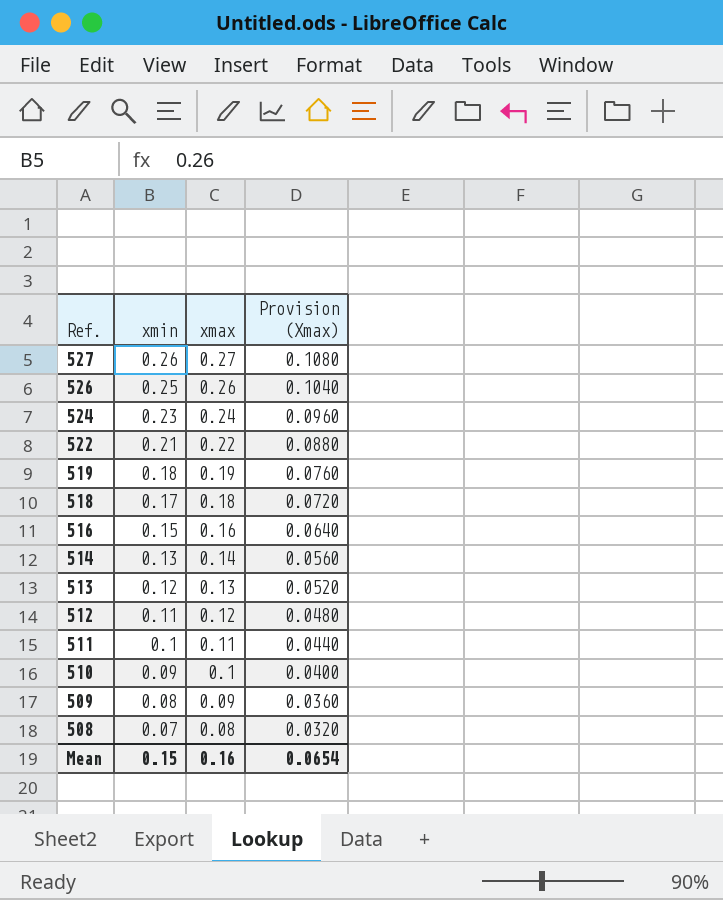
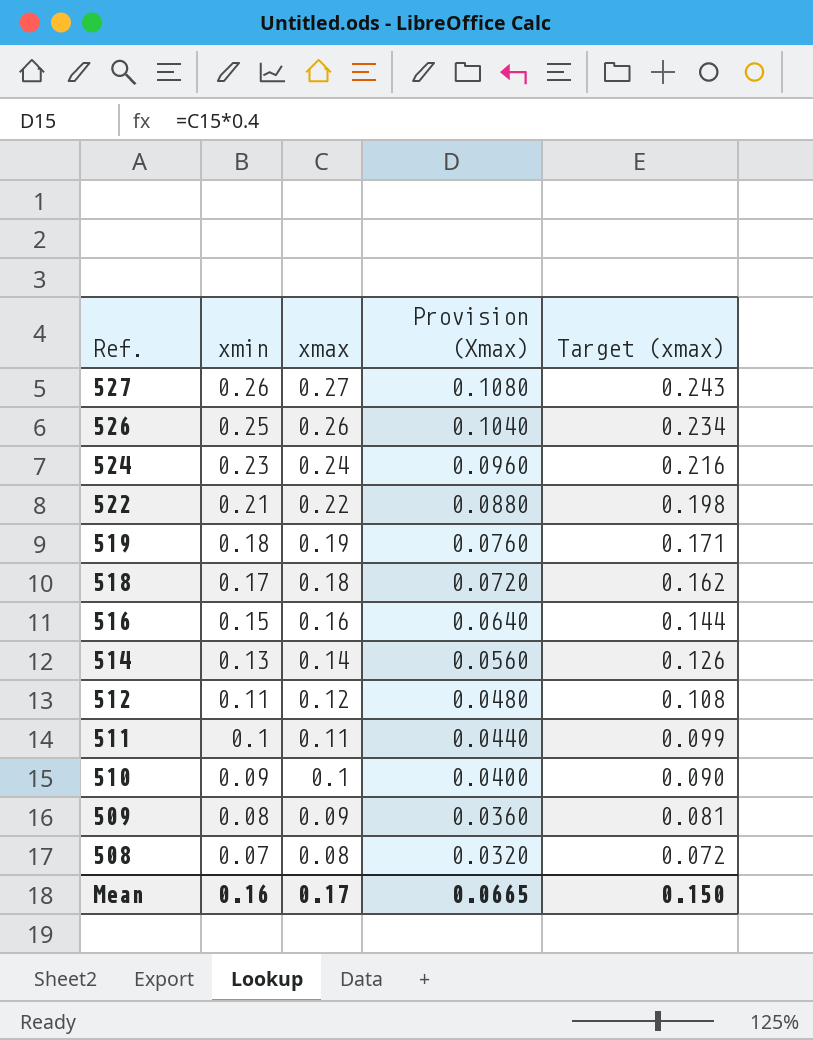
column Target (xmax) | formula: none -> [xmax] * 0.9
row 513: 0.12 | 0.13 | 0.0520 -> none
Mean | xmin: 0.15 -> 0.16
Mean | xmax: 0.16 -> 0.17
Mean | Provision (Xmax): 0.0654 -> 0.0665

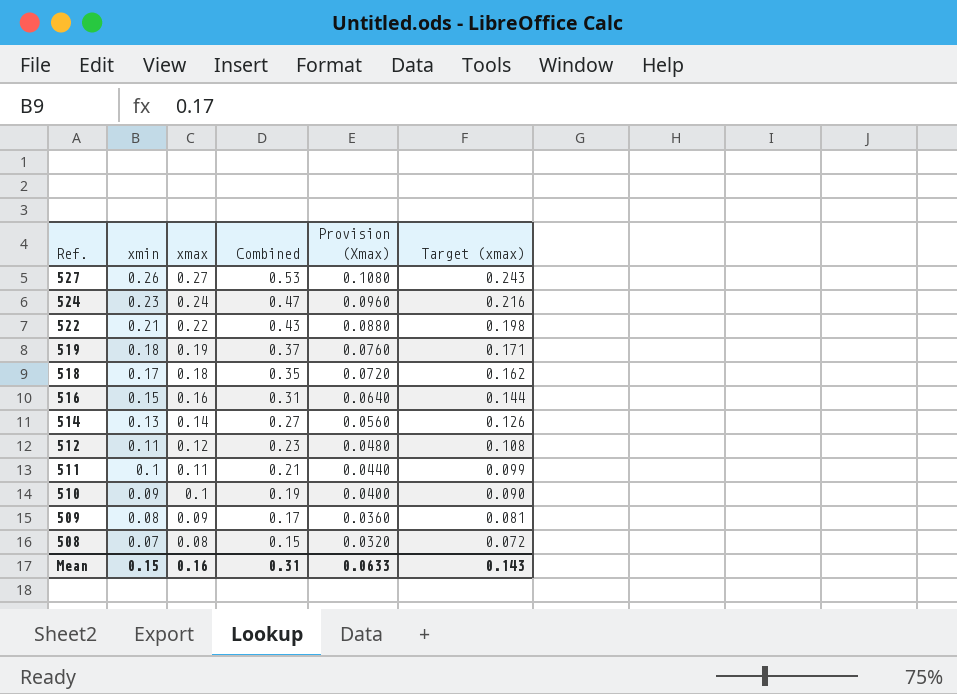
column Combined | formula: none -> [xmin] + [xmax]
row 526: 0.25 | 0.26 | 0.1040 | 0.234 -> none
Mean | xmin: 0.16 -> 0.15
Mean | xmax: 0.17 -> 0.16
Mean | Provision (Xmax): 0.0665 -> 0.0633
Mean | Target (xmax): 0.150 -> 0.143

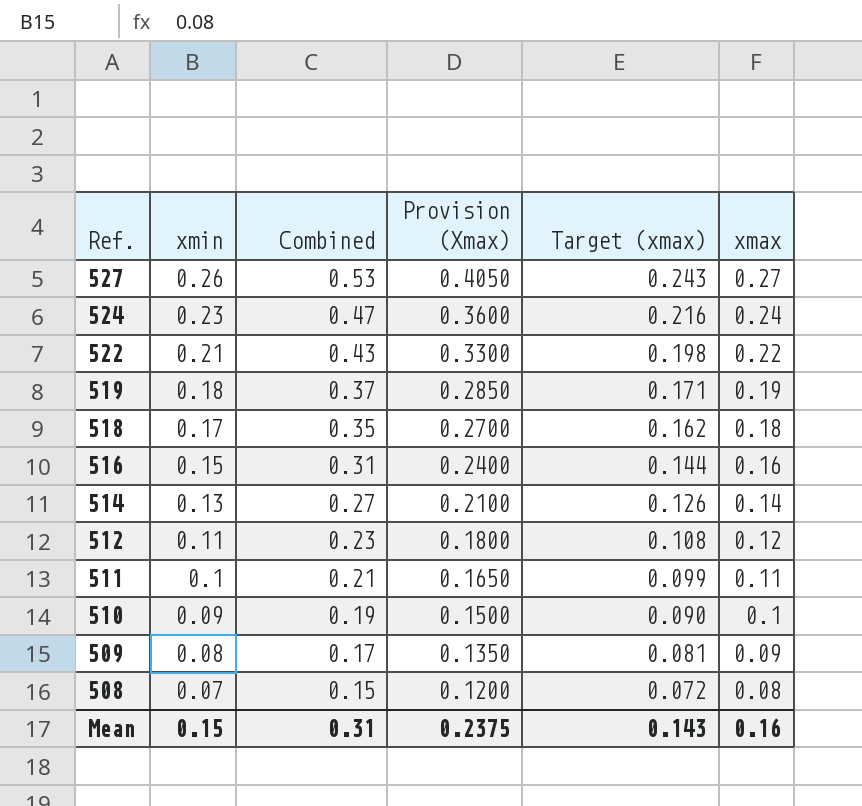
column Provision (Xmax) | formula: [xmax] * 0.4 -> [xmax] * 1.5
column xmax | position: 3 -> 6
Mean | Provision (Xmax): 0.0633 -> 0.2375

